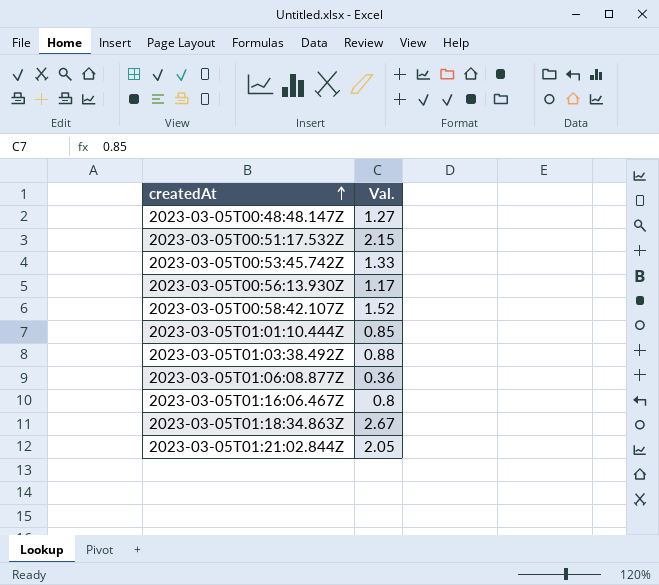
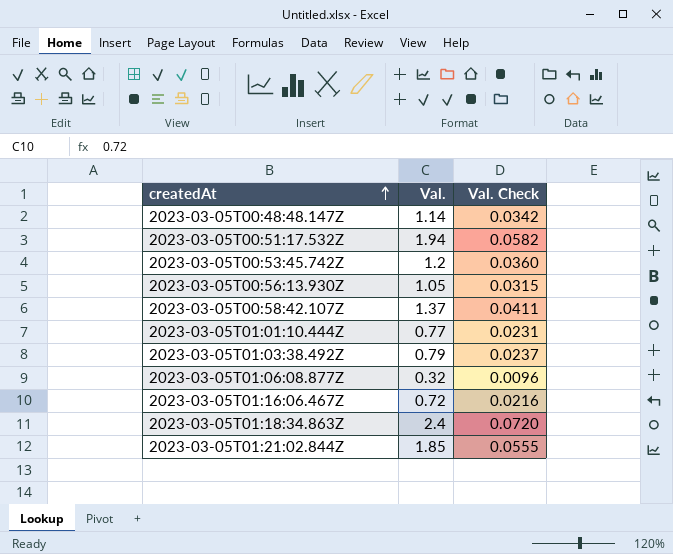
column Val. Check | formula: none -> [Val.] * 0.03
2023-03-05T00:48:48.147Z | Val.: 1.27 -> 1.14
2023-03-05T00:51:17.532Z | Val.: 2.15 -> 1.94
2023-03-05T00:53:45.742Z | Val.: 1.33 -> 1.2
2023-03-05T00:56:13.930Z | Val.: 1.17 -> 1.05
2023-03-05T00:58:42.107Z | Val.: 1.52 -> 1.37
2023-03-05T01:01:10.444Z | Val.: 0.85 -> 0.77
2023-03-05T01:03:38.492Z | Val.: 0.88 -> 0.79
2023-03-05T01:06:08.877Z | Val.: 0.36 -> 0.32
2023-03-05T01:16:06.467Z | Val.: 0.8 -> 0.72
2023-03-05T01:18:34.863Z | Val.: 2.67 -> 2.4
2023-03-05T01:21:02.844Z | Val.: 2.05 -> 1.85

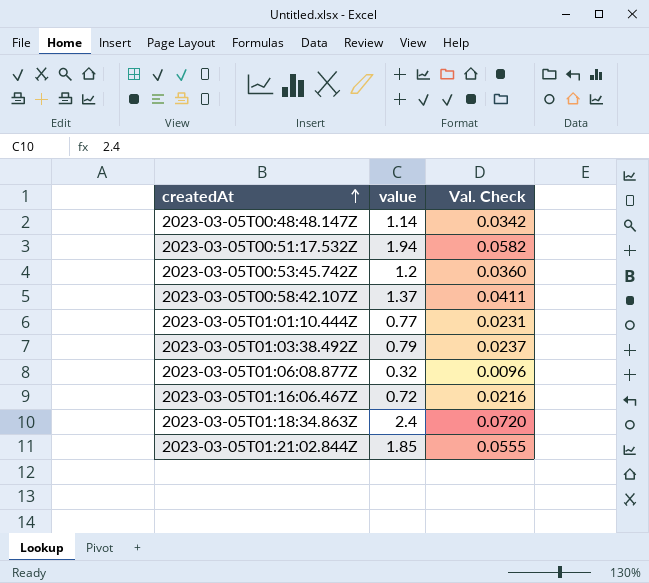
column name: Val. -> value
row 2023-03-05T00:56:13.930Z: 1.05 | 0.0315 -> none

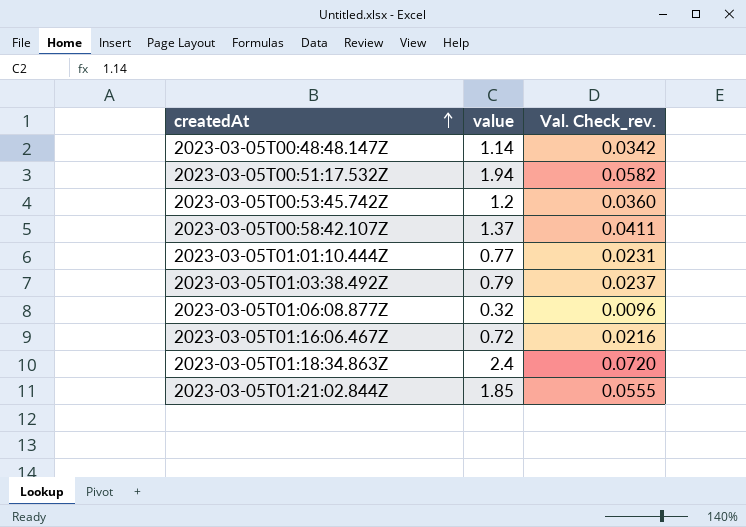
column name: Val. Check -> Val. Check_rev.

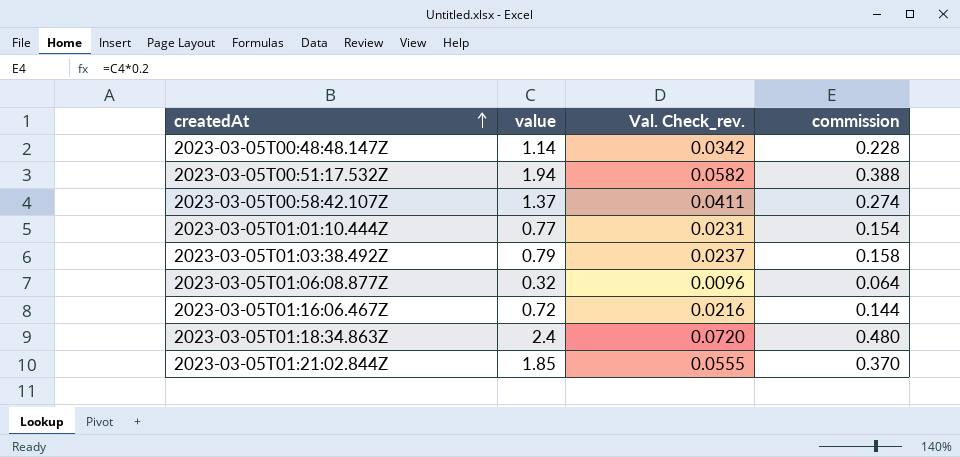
column commission | formula: none -> [value] * 0.2
row 2023-03-05T00:53:45.742Z: 1.2 | 0.0360 -> none

